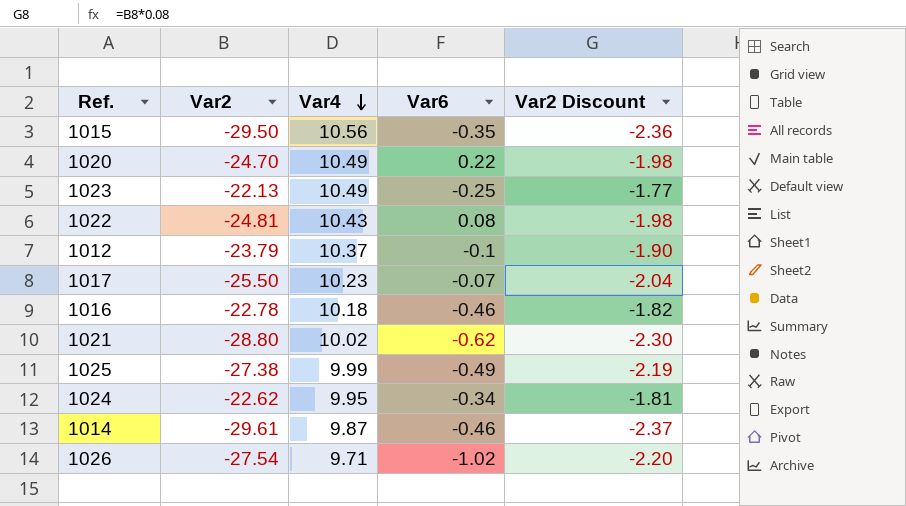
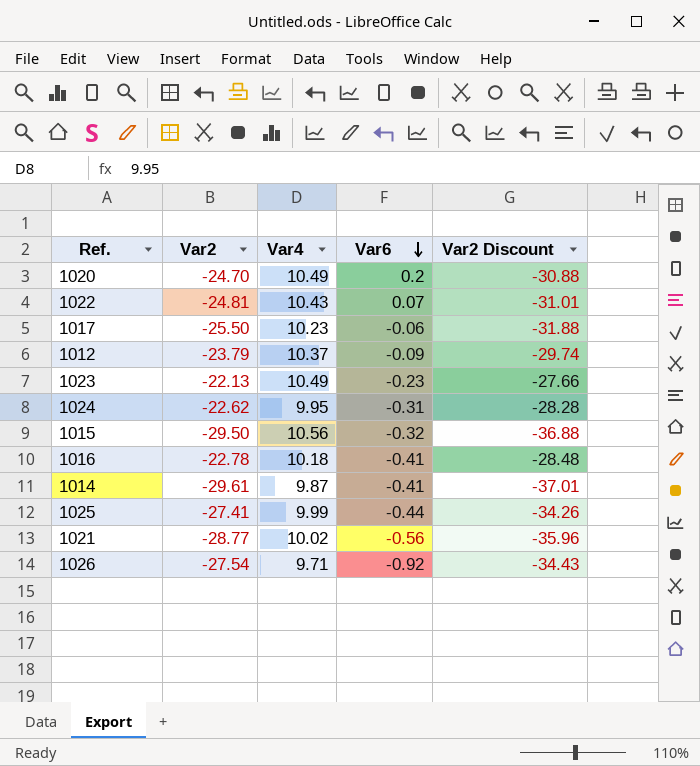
row order: Var4 descending -> Var6 descending
column Var2 Discount | formula: [Var2] * 0.08 -> [Var2] * 1.25
1020 | Var6: 0.22 -> 0.2
1022 | Var6: 0.08 -> 0.07
1017 | Var6: -0.07 -> -0.06
1012 | Var6: -0.1 -> -0.09
1023 | Var6: -0.25 -> -0.23
1024 | Var6: -0.34 -> -0.31
1015 | Var6: -0.35 -> -0.32
1016 | Var6: -0.46 -> -0.41
1014 | Var6: -0.46 -> -0.41
1025 | Var2: -27.38 -> -27.41
1025 | Var6: -0.49 -> -0.44
1021 | Var2: -28.80 -> -28.77
1021 | Var6: -0.62 -> -0.56
1026 | Var6: -1.02 -> -0.92

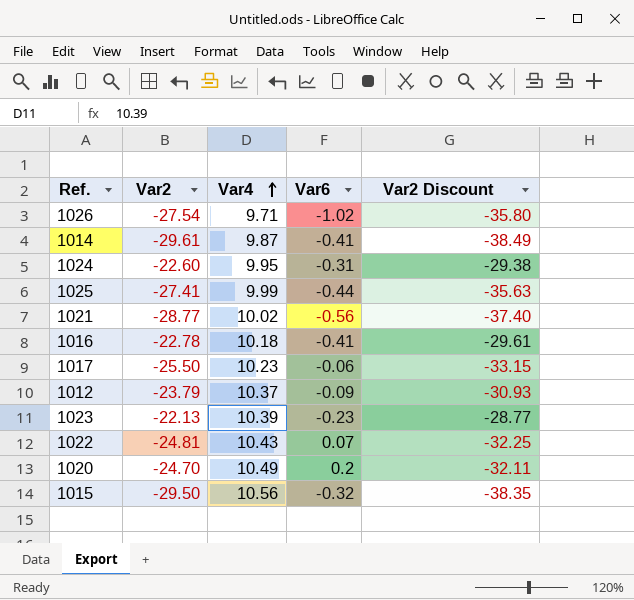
row order: Var6 descending -> Var4 ascending
column Var2 Discount | formula: [Var2] * 1.25 -> [Var2] * 1.3
1026 | Var6: -0.92 -> -1.02
1024 | Var2: -22.62 -> -22.60
1023 | Var4: 10.49 -> 10.39

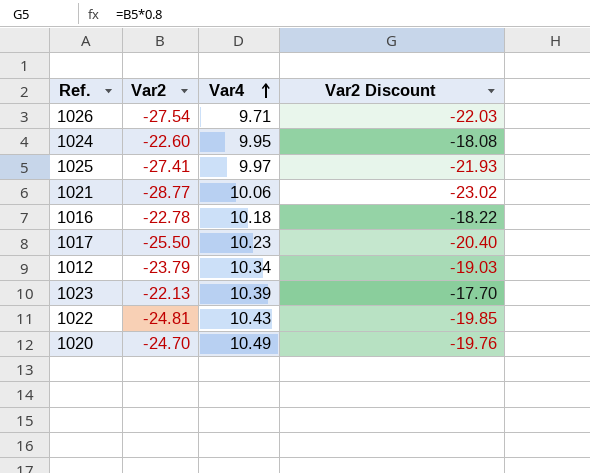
column Var6 | position: 4 -> none
column Var2 Discount | formula: [Var2] * 1.3 -> [Var2] * 0.8
row 1014: -29.61 | 9.87 | -0.41 | -38.49 -> none
row 1015: -29.50 | 10.56 | -0.32 | -38.35 -> none
1025 | Var4: 9.99 -> 9.97
1021 | Var4: 10.02 -> 10.06
1012 | Var4: 10.37 -> 10.34

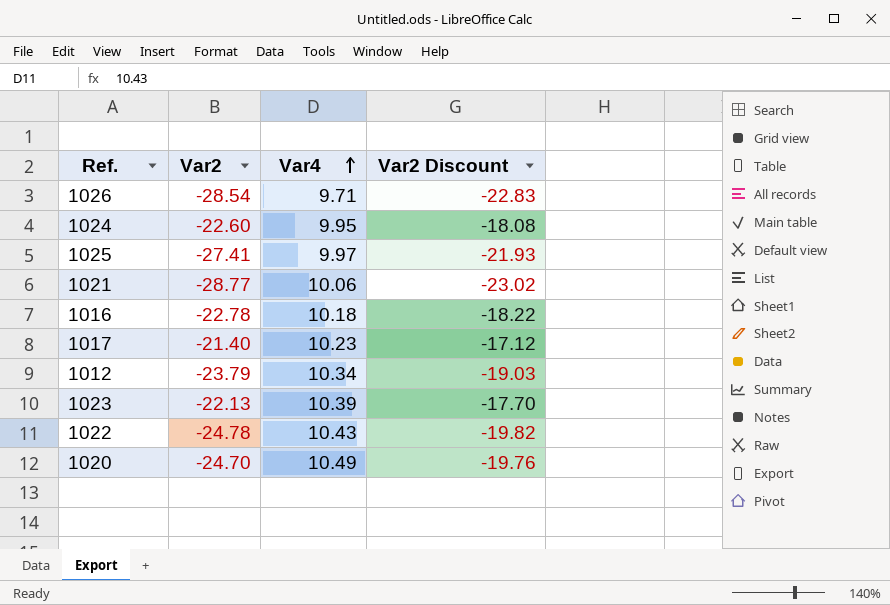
1026 | Var2: -27.54 -> -28.54
1026 | Var2 Discount: -22.03 -> -22.83
1017 | Var2: -25.50 -> -21.40
1017 | Var2 Discount: -20.40 -> -17.12
1022 | Var2: -24.81 -> -24.78
1022 | Var2 Discount: -19.85 -> -19.82

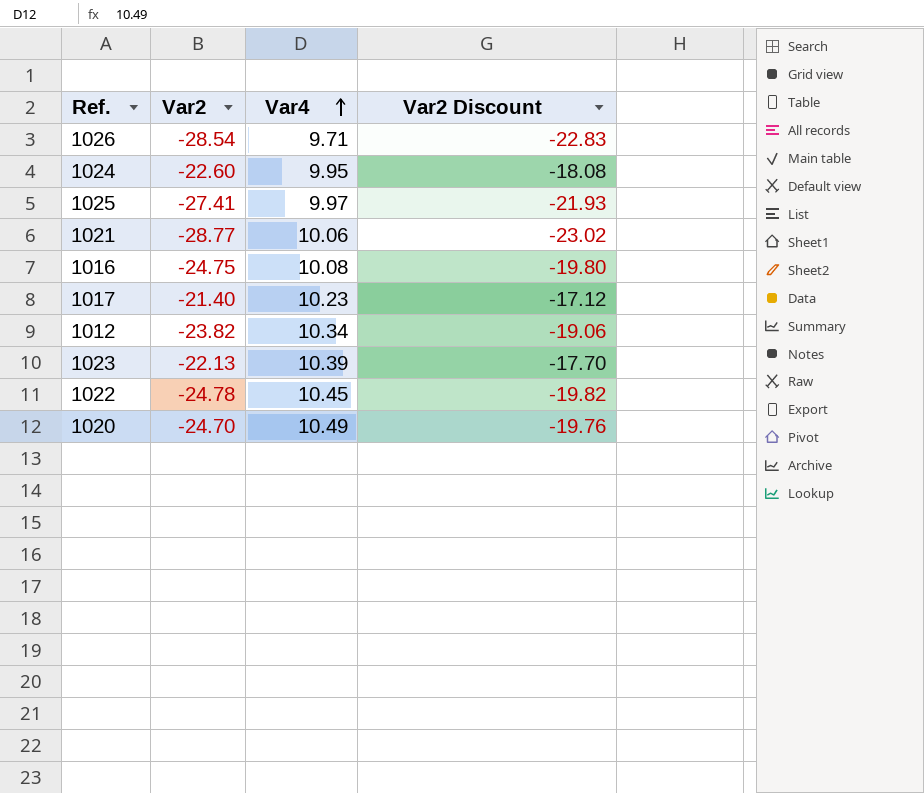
1016 | Var2: -22.78 -> -24.75
1016 | Var4: 10.18 -> 10.08
1016 | Var2 Discount: -18.22 -> -19.80
1012 | Var2: -23.79 -> -23.82
1012 | Var2 Discount: -19.03 -> -19.06
1022 | Var4: 10.43 -> 10.45

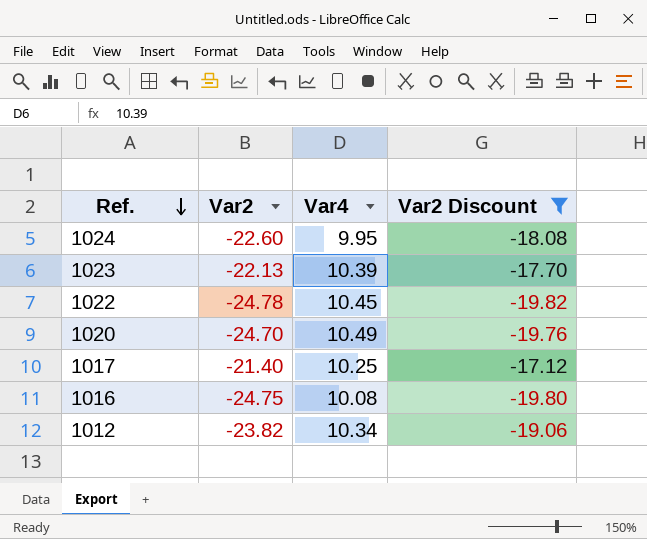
filter: none -> Var2 Discount >= -19.82
row order: Var4 ascending -> Ref. descending
1017 | Var4: 10.23 -> 10.25

